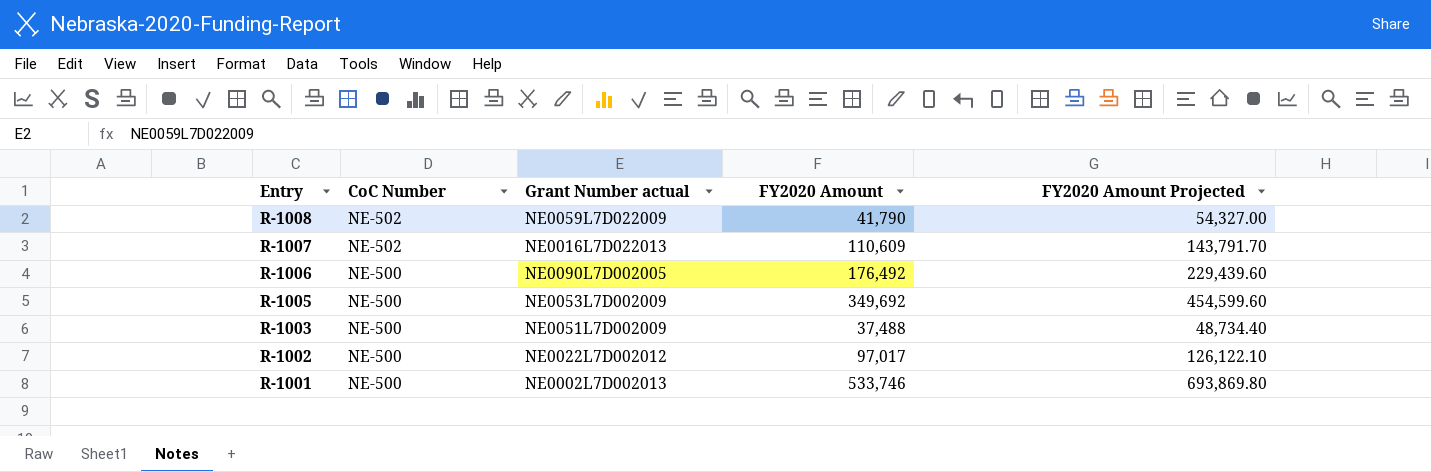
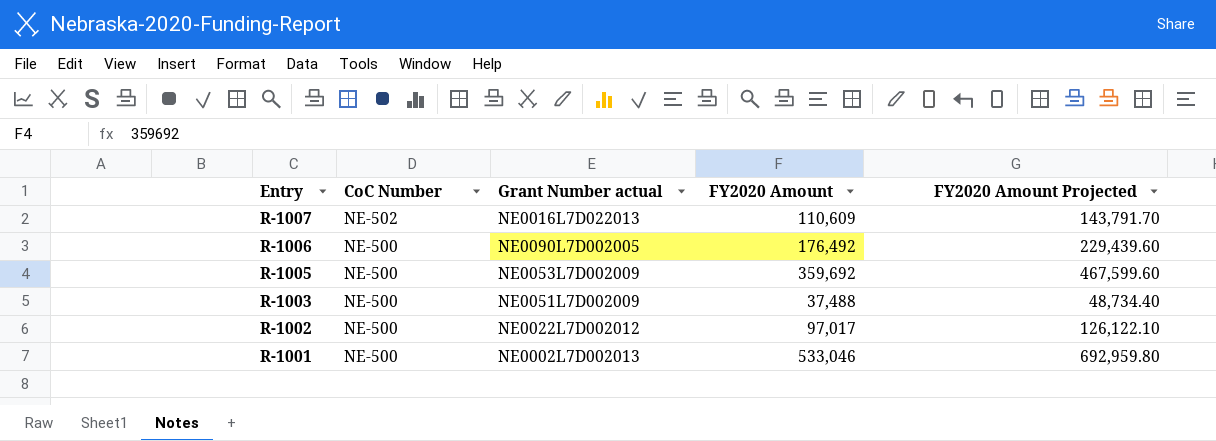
row R-1008: NE-502 | NE0059L7D022009 | 41,790 | 54,327.00 -> none
R-1005 | FY2020 Amount: 349,692 -> 359,692
R-1005 | FY2020 Amount Projected: 454,599.60 -> 467,599.60
R-1001 | FY2020 Amount: 533,746 -> 533,046
R-1001 | FY2020 Amount Projected: 693,869.80 -> 692,959.80

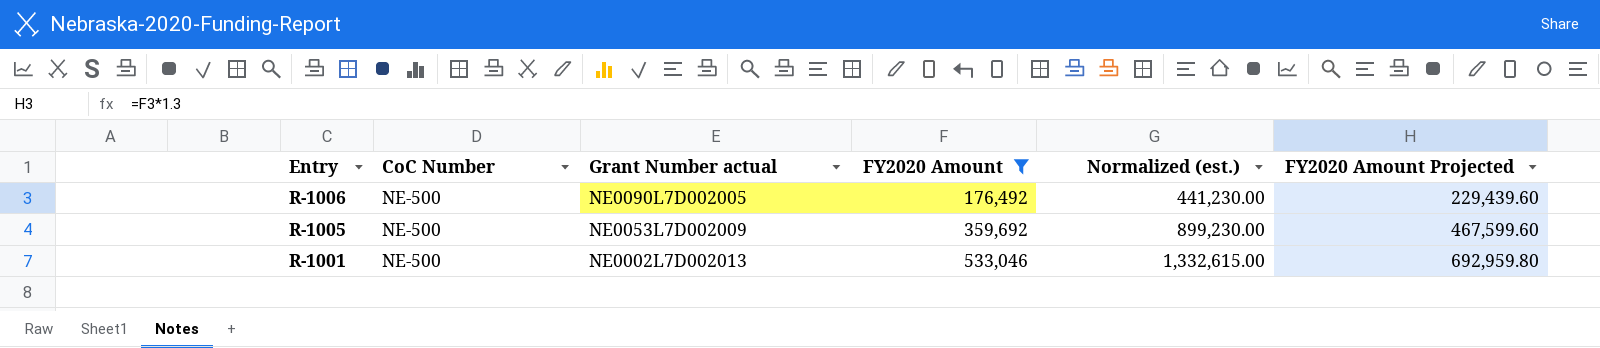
filter: none -> FY2020 Amount >= 176,492
column Normalized (est.) | formula: none -> [FY2020 Amount] * 2.5

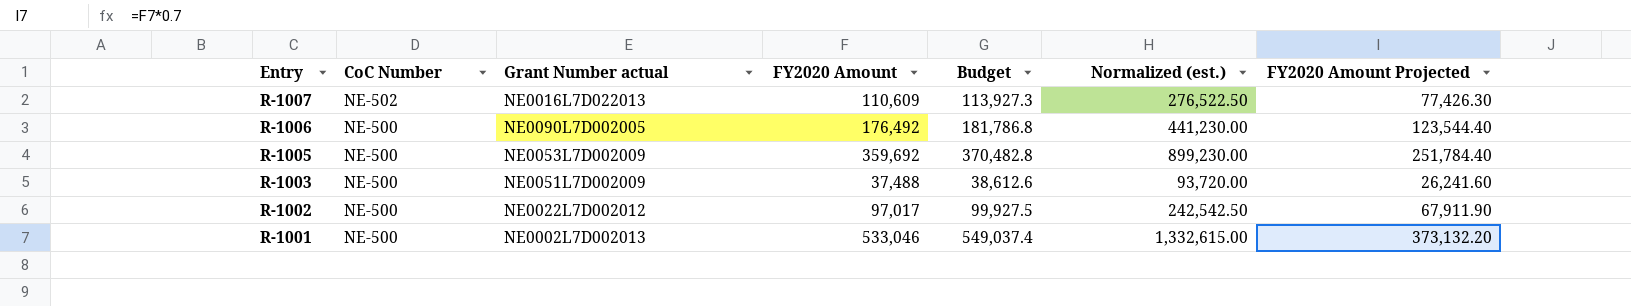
filter: FY2020 Amount >= 176,492 -> none
column Budget | formula: none -> [FY2020 Amount] * 1.03
column FY2020 Amount Projected | formula: [FY2020 Amount] * 1.3 -> [FY2020 Amount] * 0.7

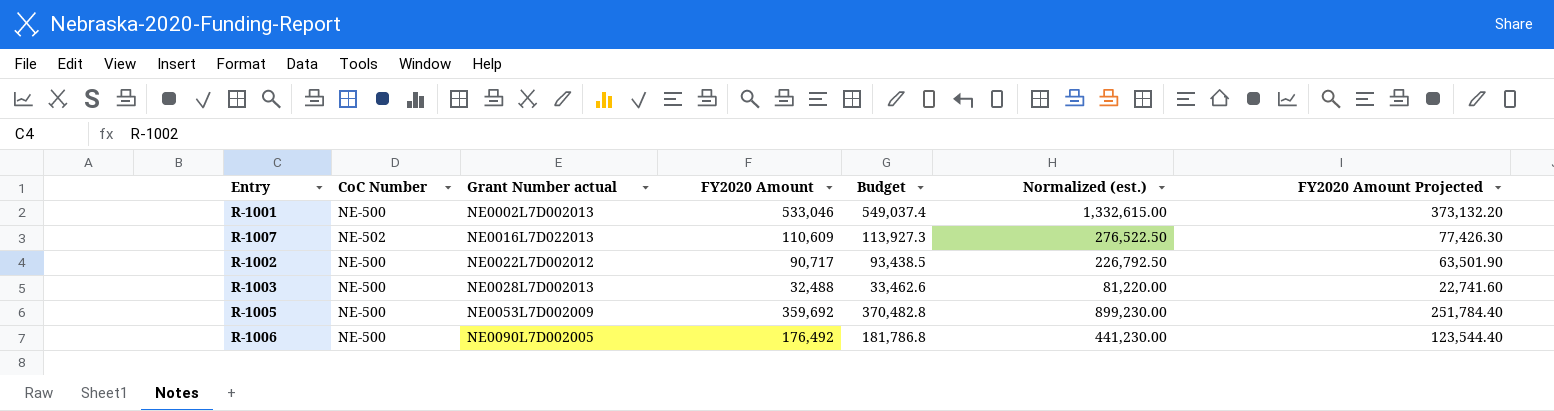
row order: Entry descending -> Grant Number actual ascending
R-1002 | FY2020 Amount: 97,017 -> 90,717
R-1002 | Budget: 99,927.5 -> 93,438.5
R-1002 | Normalized (est.): 242,542.50 -> 226,792.50
R-1002 | FY2020 Amount Projected: 67,911.90 -> 63,501.90
R-1003 | Grant Number actual: NE0051L7D002009 -> NE0028L7D002013
R-1003 | FY2020 Amount: 37,488 -> 32,488
R-1003 | Budget: 38,612.6 -> 33,462.6
R-1003 | Normalized (est.): 93,720.00 -> 81,220.00
R-1003 | FY2020 Amount Projected: 26,241.60 -> 22,741.60

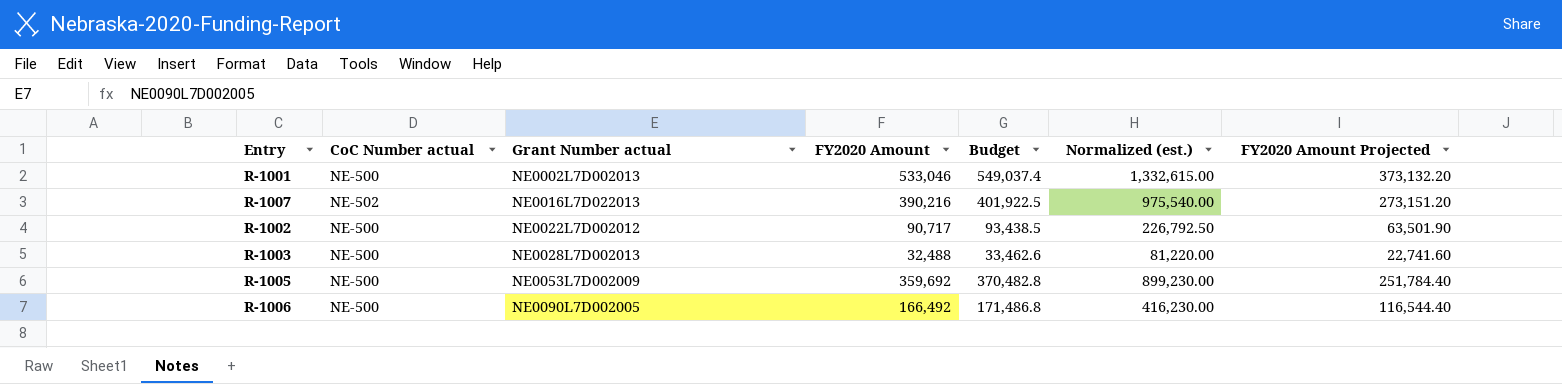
column name: CoC Number -> CoC Number actual
R-1007 | FY2020 Amount: 110,609 -> 390,216
R-1007 | Budget: 113,927.3 -> 401,922.5
R-1007 | Normalized (est.): 276,522.50 -> 975,540.00
R-1007 | FY2020 Amount Projected: 77,426.30 -> 273,151.20
R-1006 | FY2020 Amount: 176,492 -> 166,492
R-1006 | Budget: 181,786.8 -> 171,486.8
R-1006 | Normalized (est.): 441,230.00 -> 416,230.00
R-1006 | FY2020 Amount Projected: 123,544.40 -> 116,544.40

